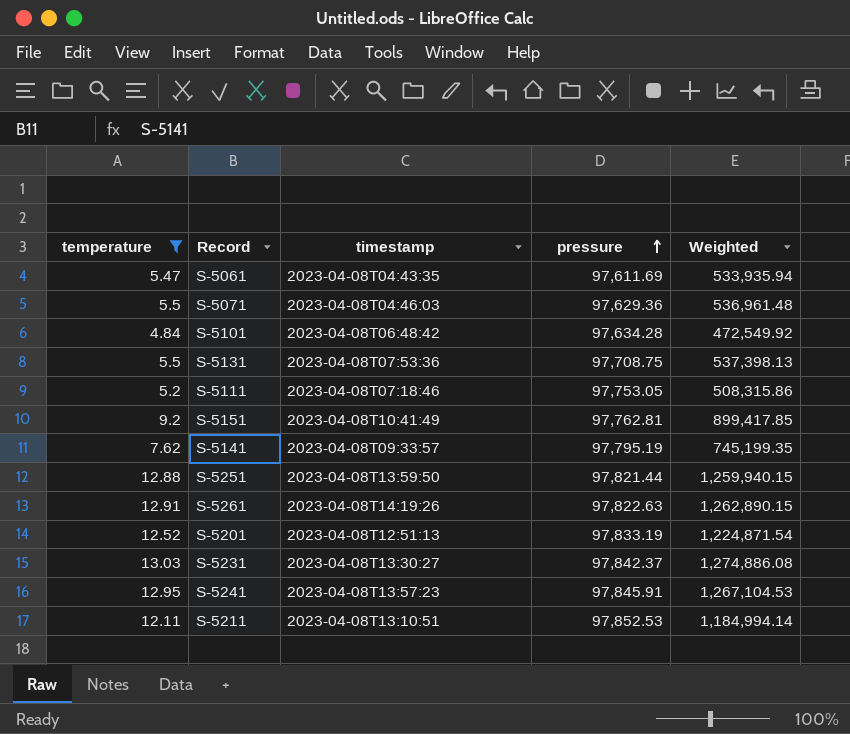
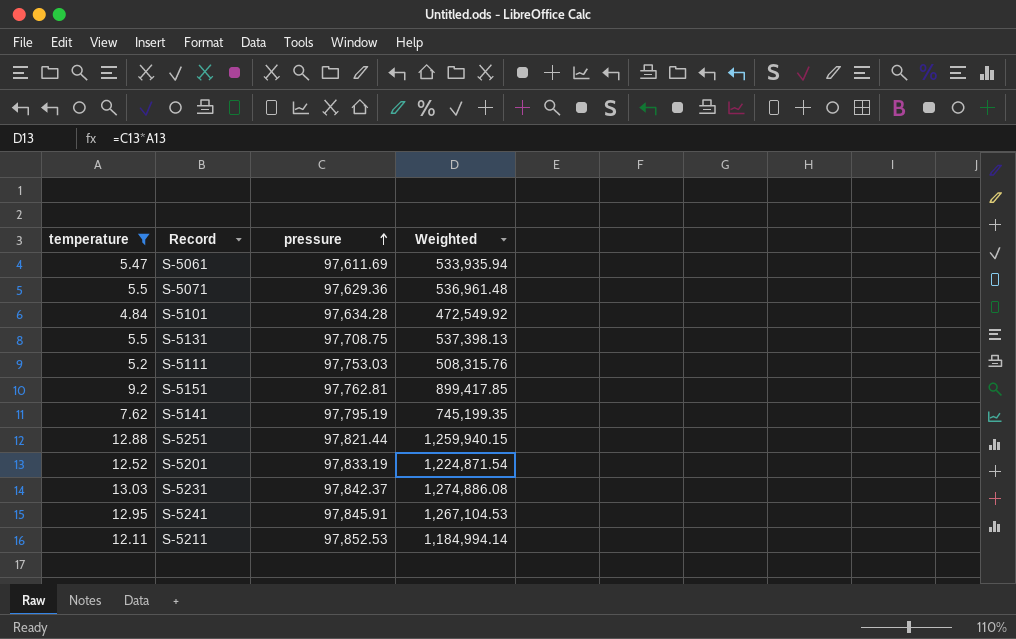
column timestamp | position: 3 -> none
row S-5261: 12.91 | 2023-04-08T14:19:26 | 97,822.63 | 1,262,890.15 -> none
S-5111 | pressure: 97,753.05 -> 97,753.03
S-5111 | Weighted: 508,315.86 -> 508,315.76

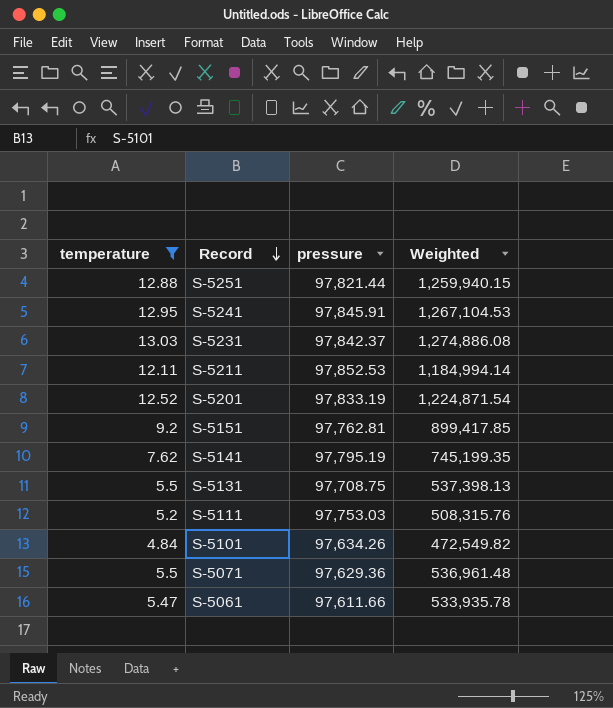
row order: pressure ascending -> Record descending
S-5101 | pressure: 97,634.28 -> 97,634.26
S-5101 | Weighted: 472,549.92 -> 472,549.82
S-5061 | pressure: 97,611.69 -> 97,611.66
S-5061 | Weighted: 533,935.94 -> 533,935.78

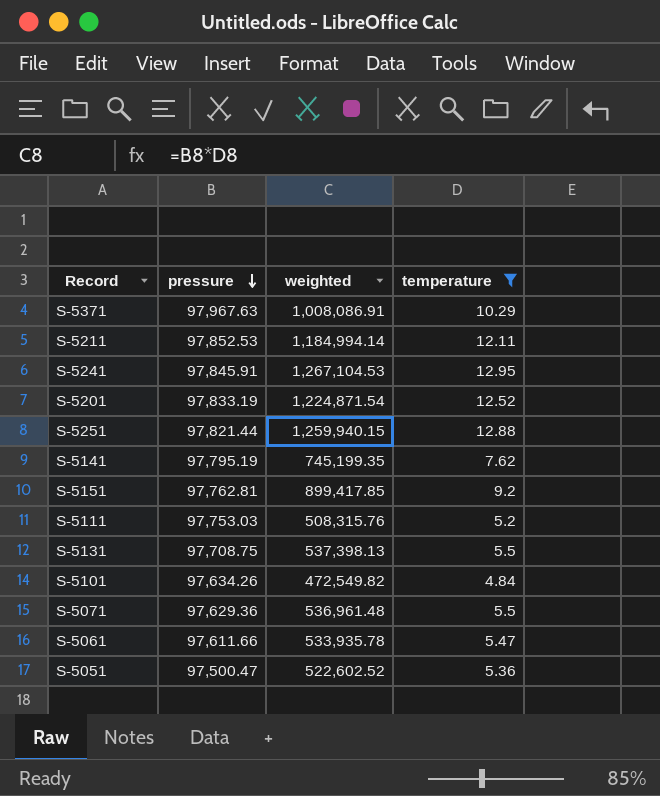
row order: Record descending -> pressure descending
column name: Weighted -> weighted
column temperature | position: 1 -> 4
row S-5231: 13.03 | 97,842.37 | 1,274,886.08 -> none
row S-5371: none -> 97,967.63 | 1,008,086.91 | 10.29
row S-5051: none -> 97,500.47 | 522,602.52 | 5.36

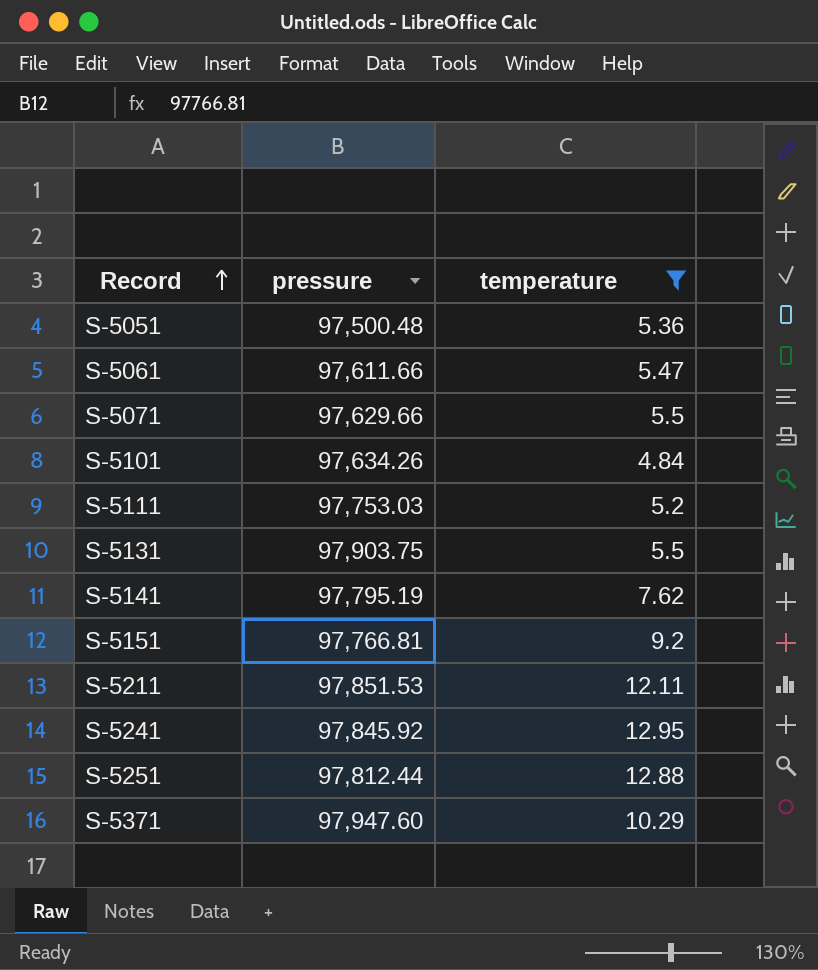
row order: pressure descending -> Record ascending
column weighted | formula: [pressure] * [temperature] -> none
row S-5201: 97,833.19 | 1,224,871.54 | 12.52 -> none
S-5051 | pressure: 97,500.47 -> 97,500.48
S-5071 | pressure: 97,629.36 -> 97,629.66
S-5131 | pressure: 97,708.75 -> 97,903.75
S-5151 | pressure: 97,762.81 -> 97,766.81
S-5211 | pressure: 97,852.53 -> 97,851.53
S-5241 | pressure: 97,845.91 -> 97,845.92
S-5251 | pressure: 97,821.44 -> 97,812.44
S-5371 | pressure: 97,967.63 -> 97,947.60

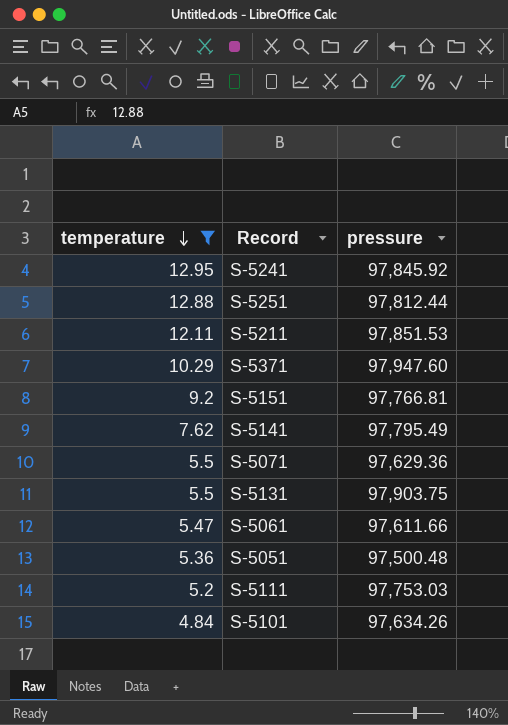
row order: Record ascending -> temperature descending
column temperature | position: 3 -> 1
S-5141 | pressure: 97,795.19 -> 97,795.49
S-5071 | pressure: 97,629.66 -> 97,629.36

